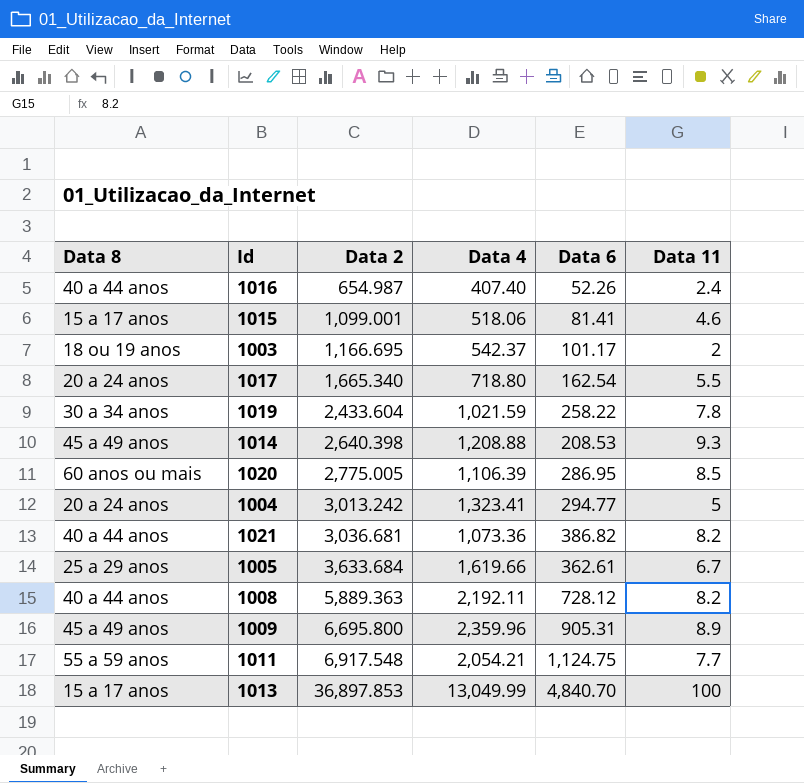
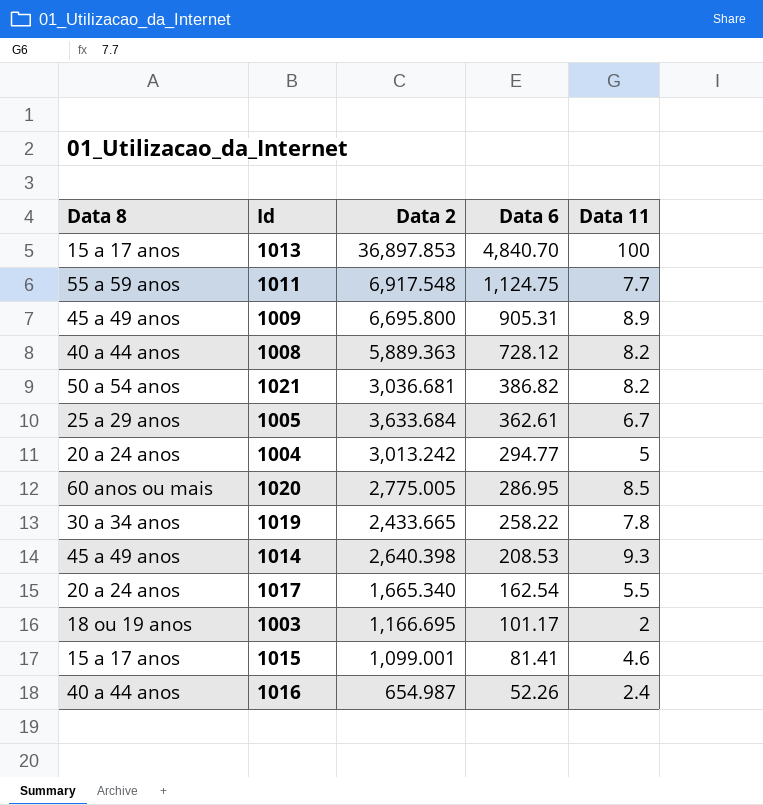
row order: Data 2 ascending -> Data 6 descending
column Data 4 | position: 4 -> none
1021 | Data 8: 40 a 44 anos -> 50 a 54 anos
1019 | Data 2: 2,433.604 -> 2,433.665

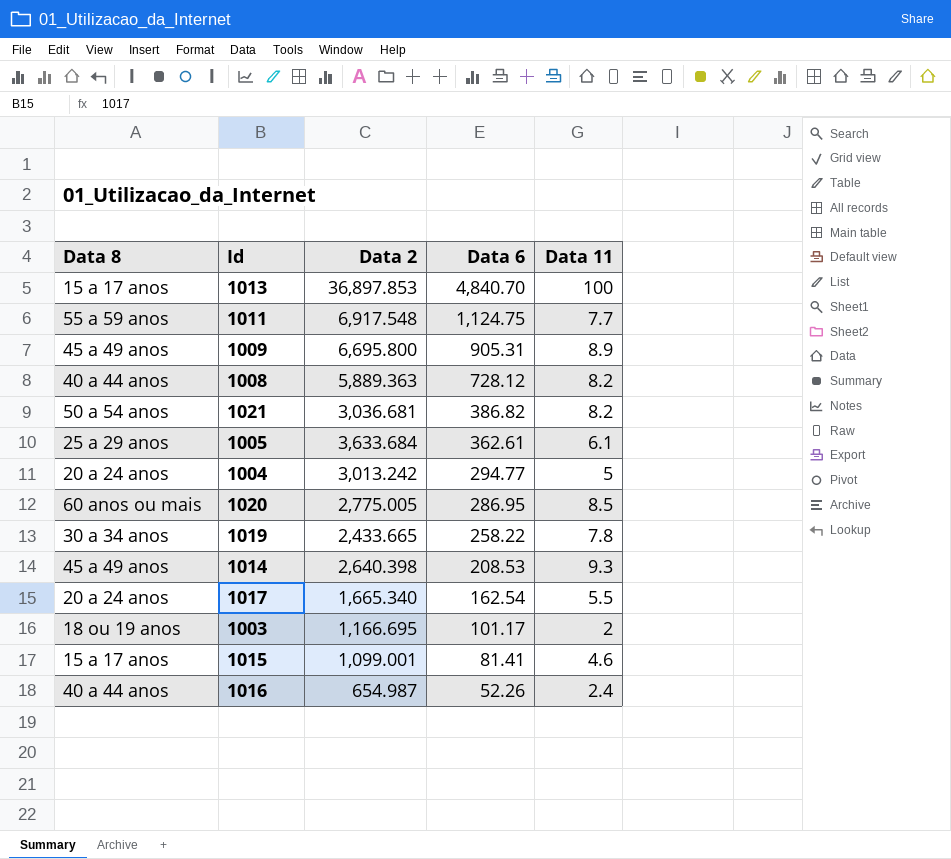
1005 | Data 11: 6.7 -> 6.1

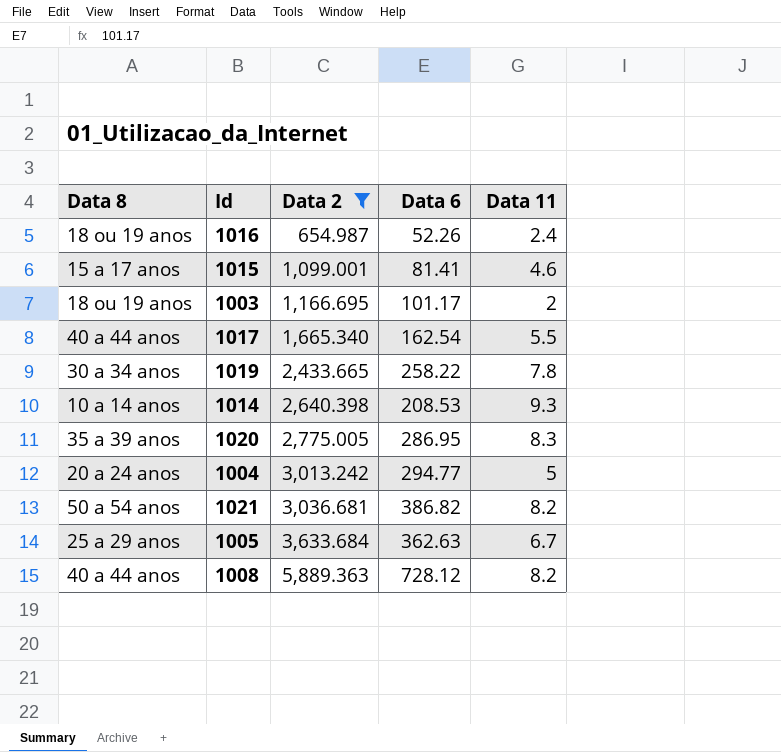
filter: none -> Data 2 <= 5,889.363
row order: Data 6 descending -> Data 2 ascending
1016 | Data 8: 40 a 44 anos -> 18 ou 19 anos
1017 | Data 8: 20 a 24 anos -> 40 a 44 anos
1014 | Data 8: 45 a 49 anos -> 10 a 14 anos
1020 | Data 8: 60 anos ou mais -> 35 a 39 anos
1020 | Data 11: 8.5 -> 8.3
1005 | Data 6: 362.61 -> 362.63
1005 | Data 11: 6.1 -> 6.7

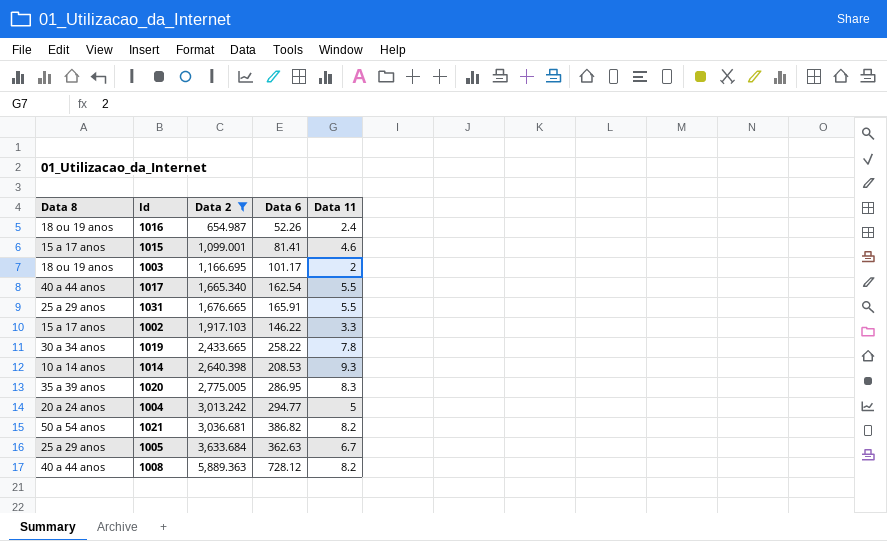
row 1031: none -> 25 a 29 anos | 1,676.665 | 165.91 | 5.5
row 1002: none -> 15 a 17 anos | 1,917.103 | 146.22 | 3.3

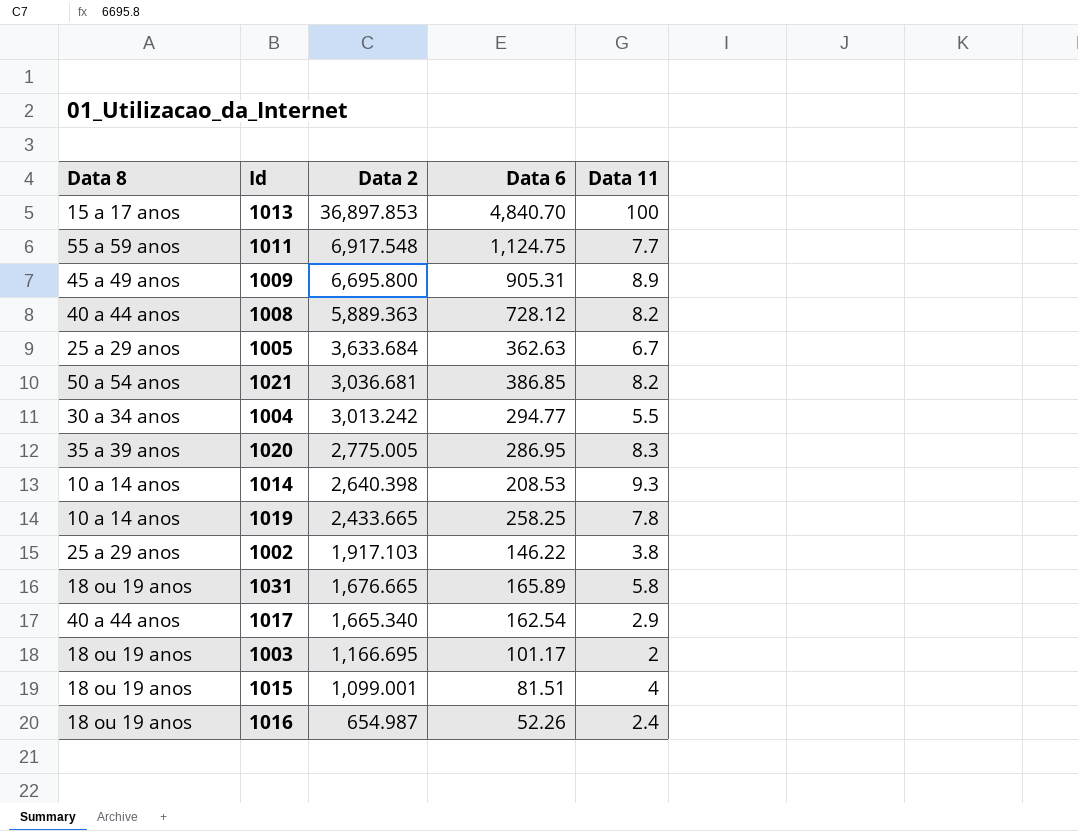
filter: Data 2 <= 5,889.363 -> none
row order: Data 2 ascending -> Data 2 descending
1021 | Data 6: 386.82 -> 386.85
1004 | Data 8: 20 a 24 anos -> 30 a 34 anos
1004 | Data 11: 5 -> 5.5
1019 | Data 8: 30 a 34 anos -> 10 a 14 anos
1019 | Data 6: 258.22 -> 258.25
1002 | Data 8: 15 a 17 anos -> 25 a 29 anos
1002 | Data 11: 3.3 -> 3.8
1031 | Data 8: 25 a 29 anos -> 18 ou 19 anos
1031 | Data 6: 165.91 -> 165.89
1031 | Data 11: 5.5 -> 5.8
1017 | Data 11: 5.5 -> 2.9
1015 | Data 8: 15 a 17 anos -> 18 ou 19 anos
1015 | Data 6: 81.41 -> 81.51
1015 | Data 11: 4.6 -> 4

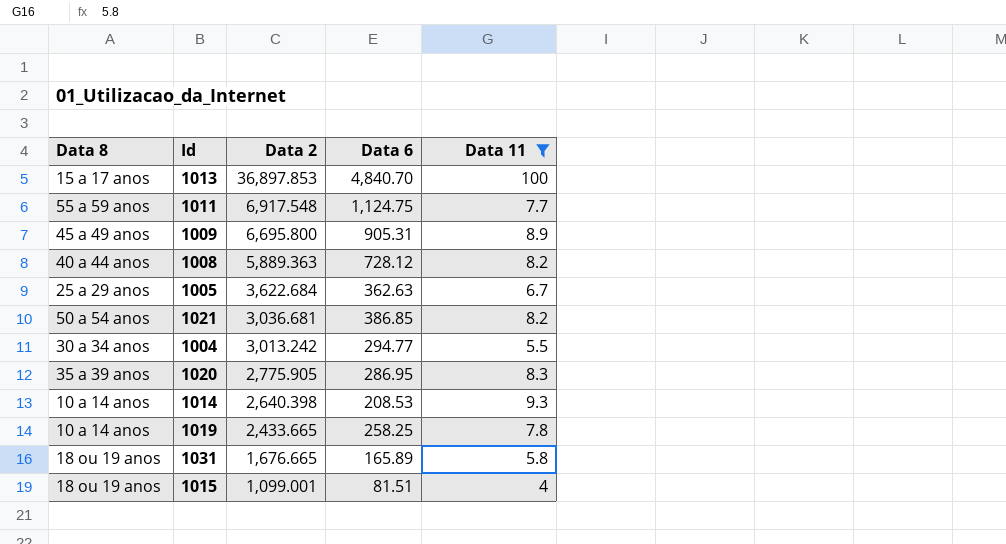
filter: none -> Data 11 >= 4
1005 | Data 2: 3,633.684 -> 3,622.684
1020 | Data 2: 2,775.005 -> 2,775.905

